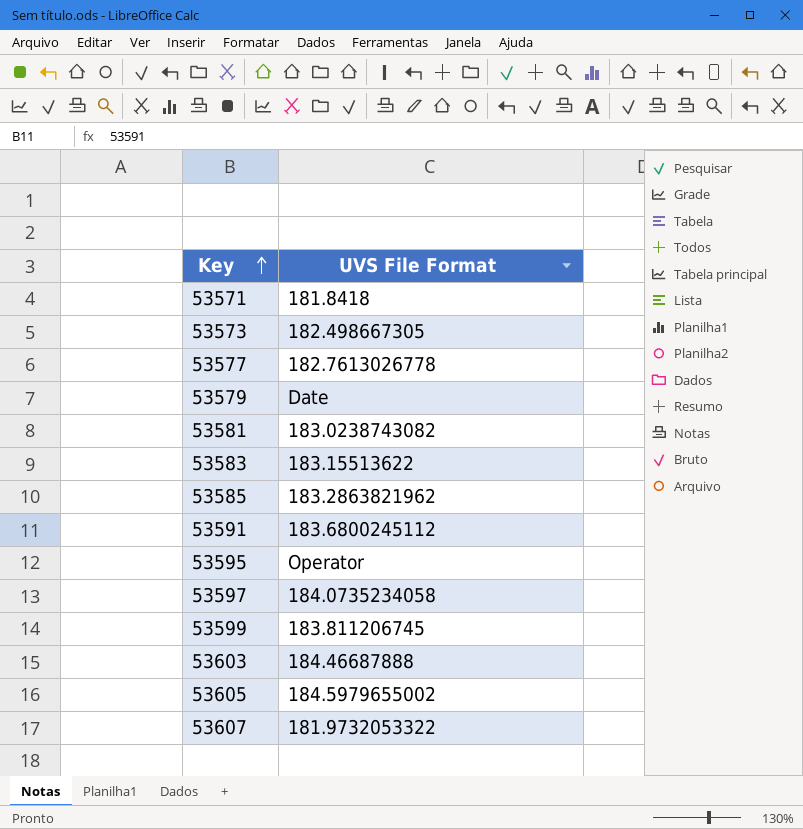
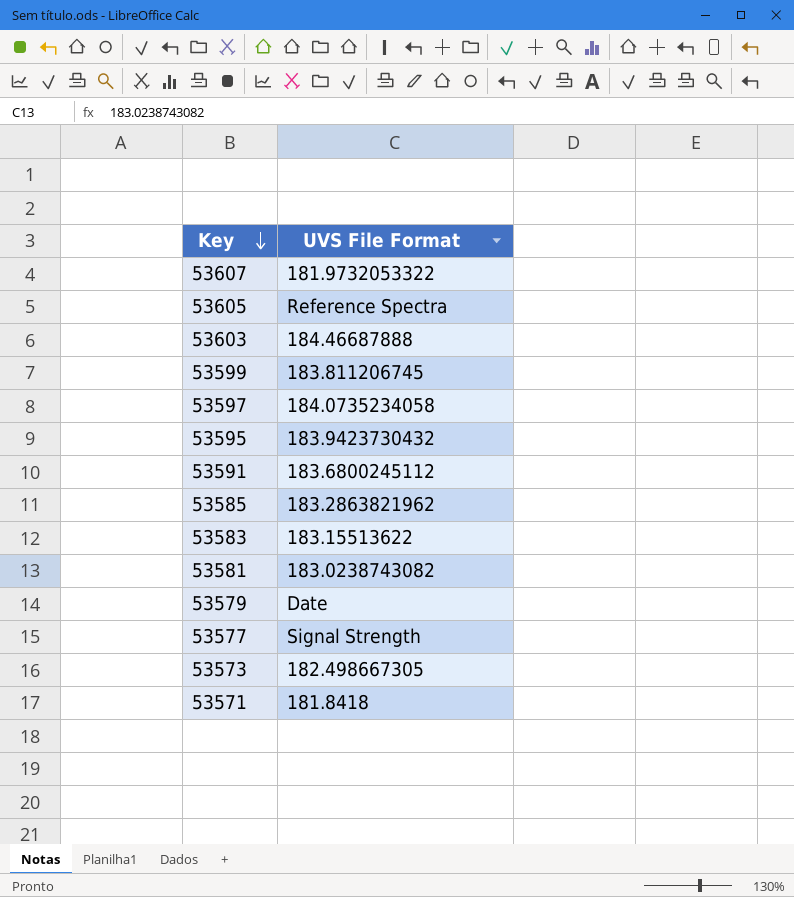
row order: Key ascending -> Key descending
53605 | UVS File Format: 184.5979655002 -> Reference Spectra
53595 | UVS File Format: Operator -> 183.9423730432
53577 | UVS File Format: 182.7613026778 -> Signal Strength

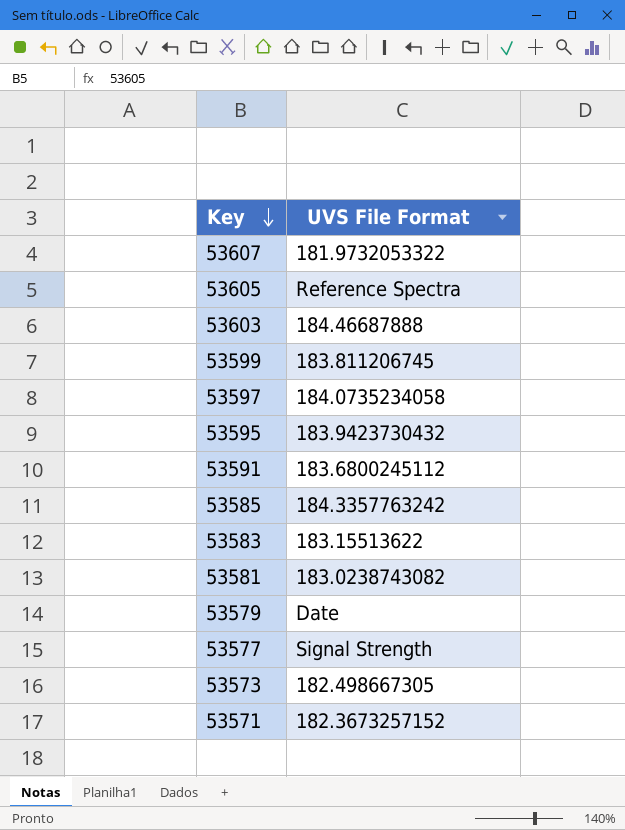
53585 | UVS File Format: 183.2863821962 -> 184.3357763242
53571 | UVS File Format: 181.8418 -> 182.3673257152

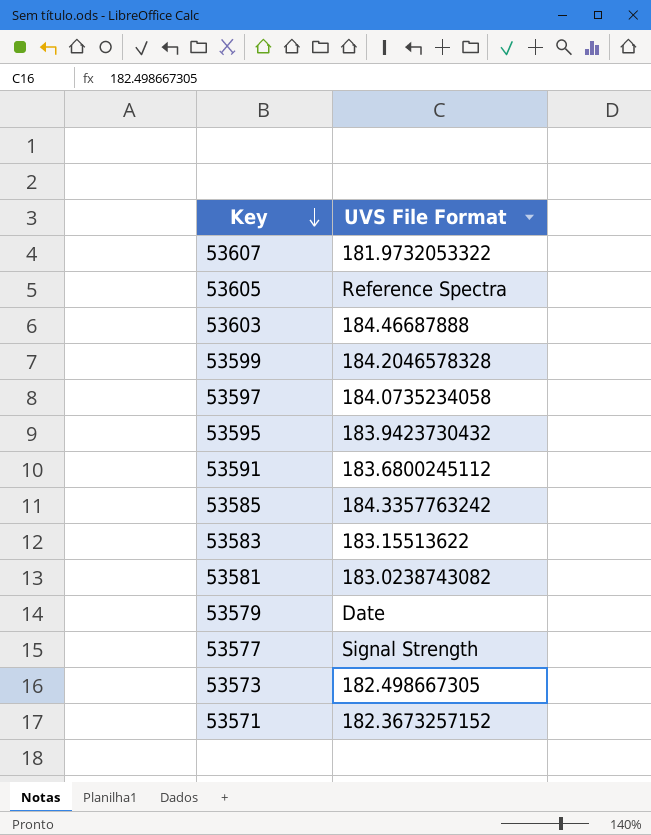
53599 | UVS File Format: 183.811206745 -> 184.2046578328

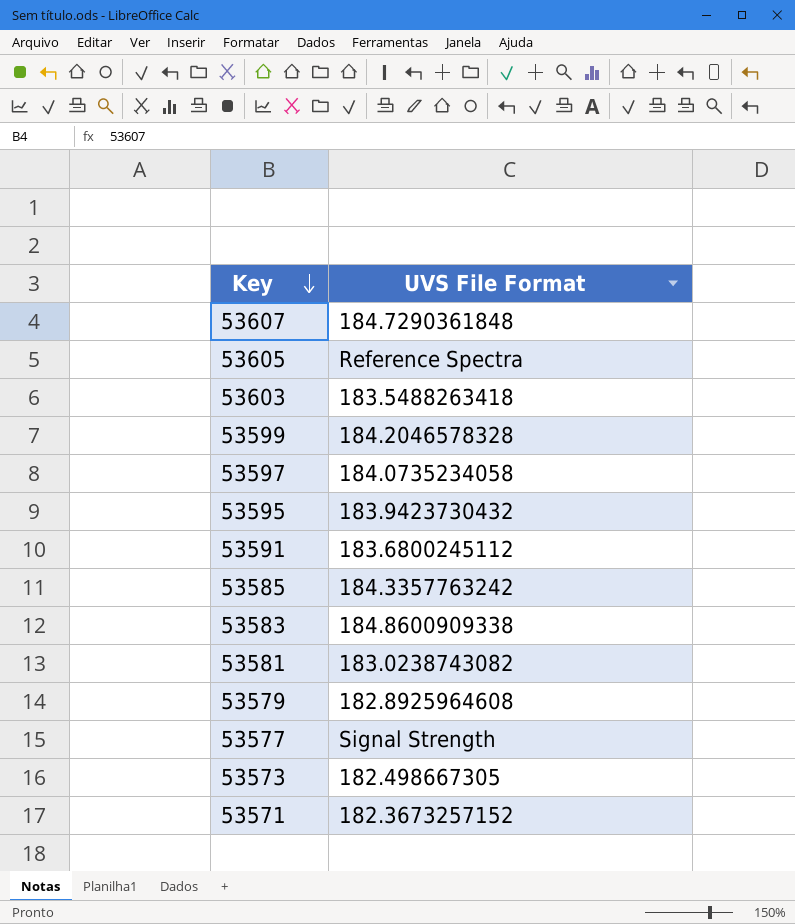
53607 | UVS File Format: 181.9732053322 -> 184.7290361848
53603 | UVS File Format: 184.46687888 -> 183.5488263418
53583 | UVS File Format: 183.15513622 -> 184.8600909338
53579 | UVS File Format: Date -> 182.8925964608

